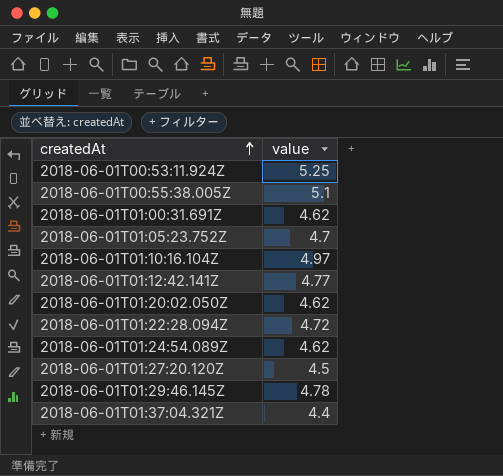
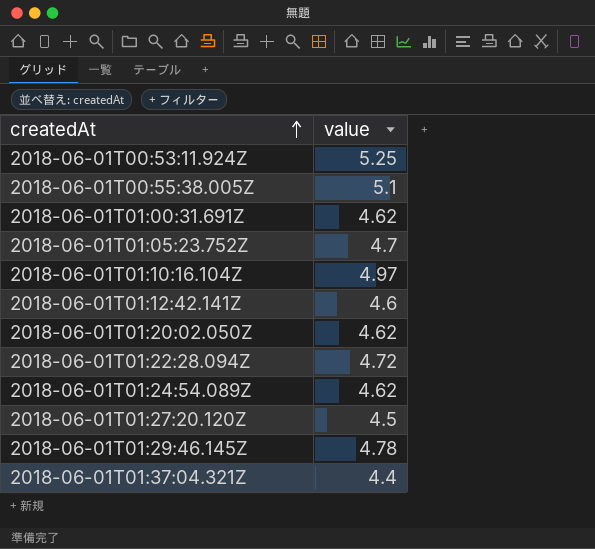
2018-06-01T01:12:42.141Z | value: 4.77 -> 4.6

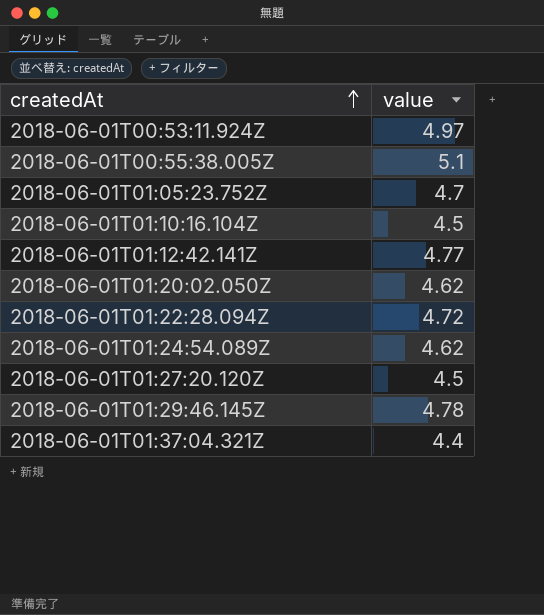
row 2018-06-01T01:00:31.691Z: 4.62 -> none
2018-06-01T00:53:11.924Z | value: 5.25 -> 4.97
2018-06-01T01:10:16.104Z | value: 4.97 -> 4.5
2018-06-01T01:12:42.141Z | value: 4.6 -> 4.77

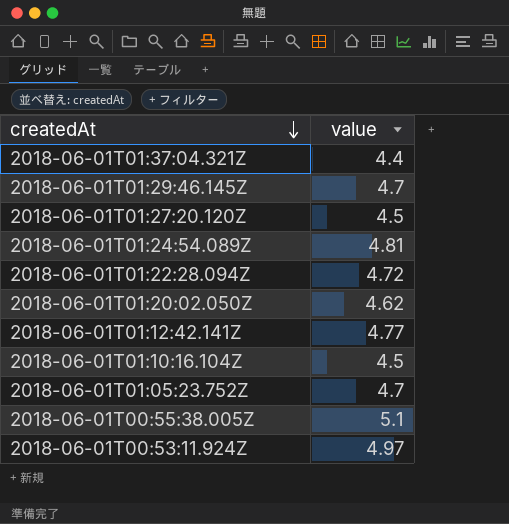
row order: createdAt ascending -> createdAt descending
2018-06-01T01:29:46.145Z | value: 4.78 -> 4.7
2018-06-01T01:24:54.089Z | value: 4.62 -> 4.81

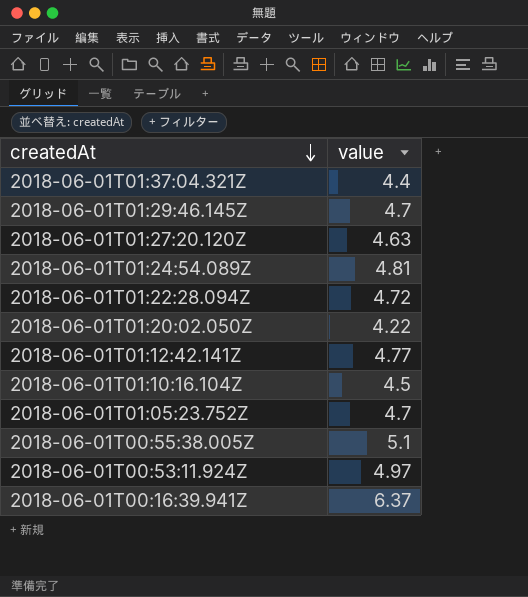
2018-06-01T01:27:20.120Z | value: 4.5 -> 4.63
2018-06-01T01:20:02.050Z | value: 4.62 -> 4.22
row 2018-06-01T00:16:39.941Z: none -> 6.37

